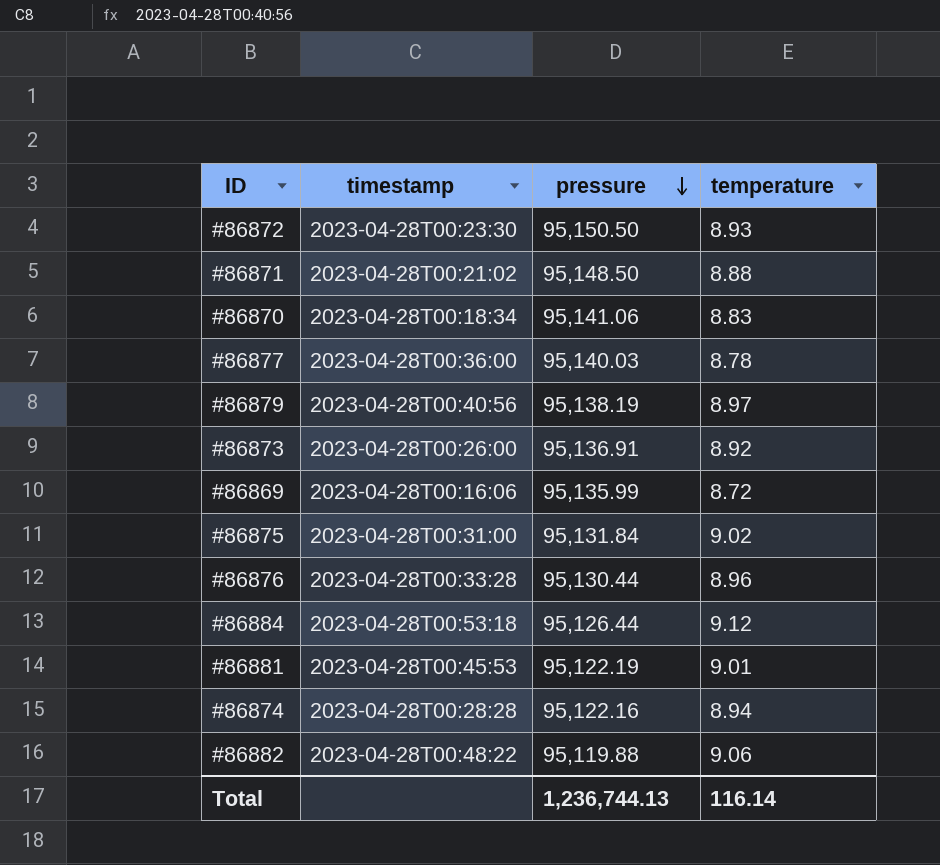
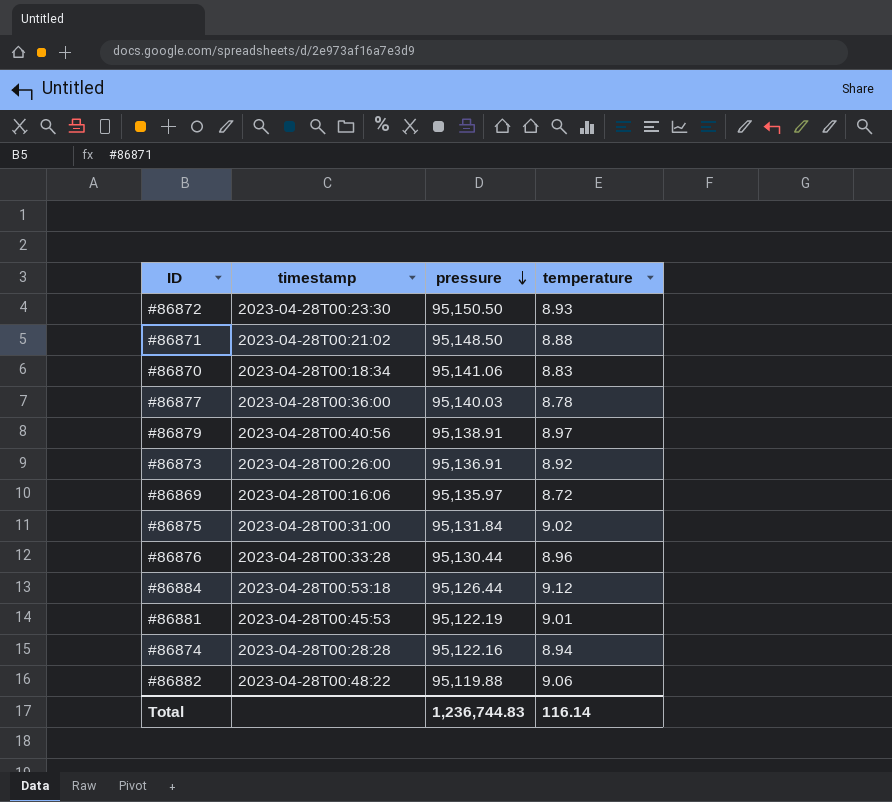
#86879 | pressure: 95,138.19 -> 95,138.91
#86869 | pressure: 95,135.99 -> 95,135.97
Total | pressure: 1,236,744.13 -> 1,236,744.83

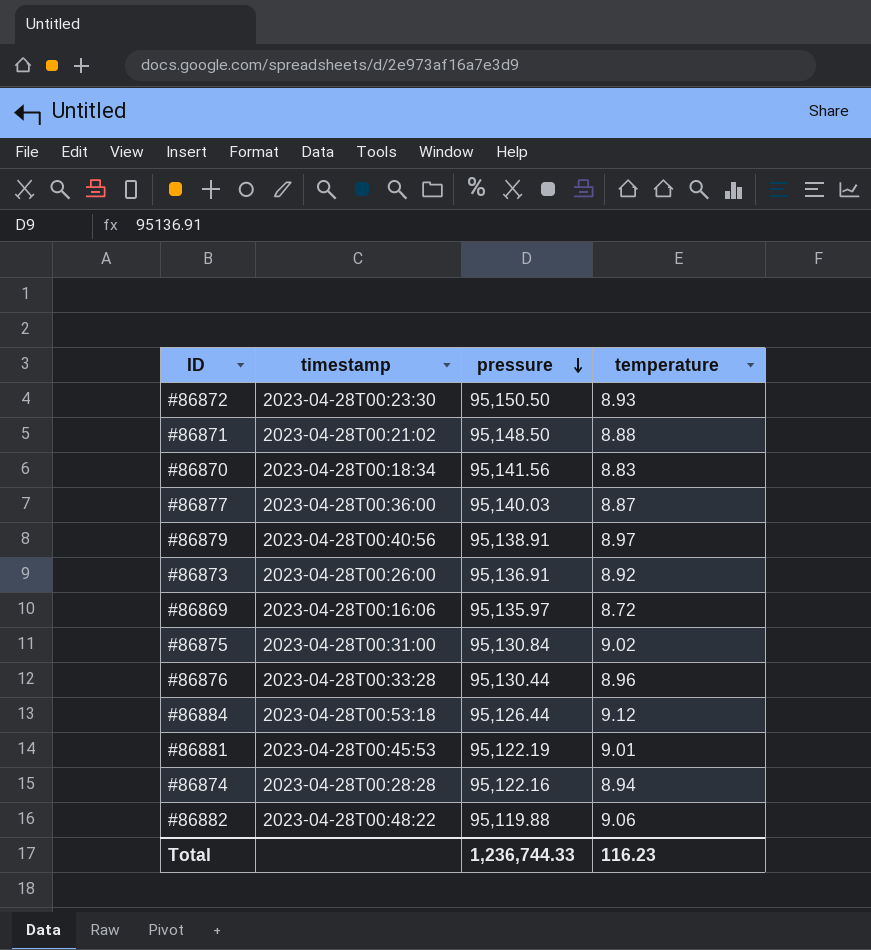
#86870 | pressure: 95,141.06 -> 95,141.56
#86877 | temperature: 8.78 -> 8.87
#86875 | pressure: 95,131.84 -> 95,130.84
Total | pressure: 1,236,744.83 -> 1,236,744.33
Total | temperature: 116.14 -> 116.23

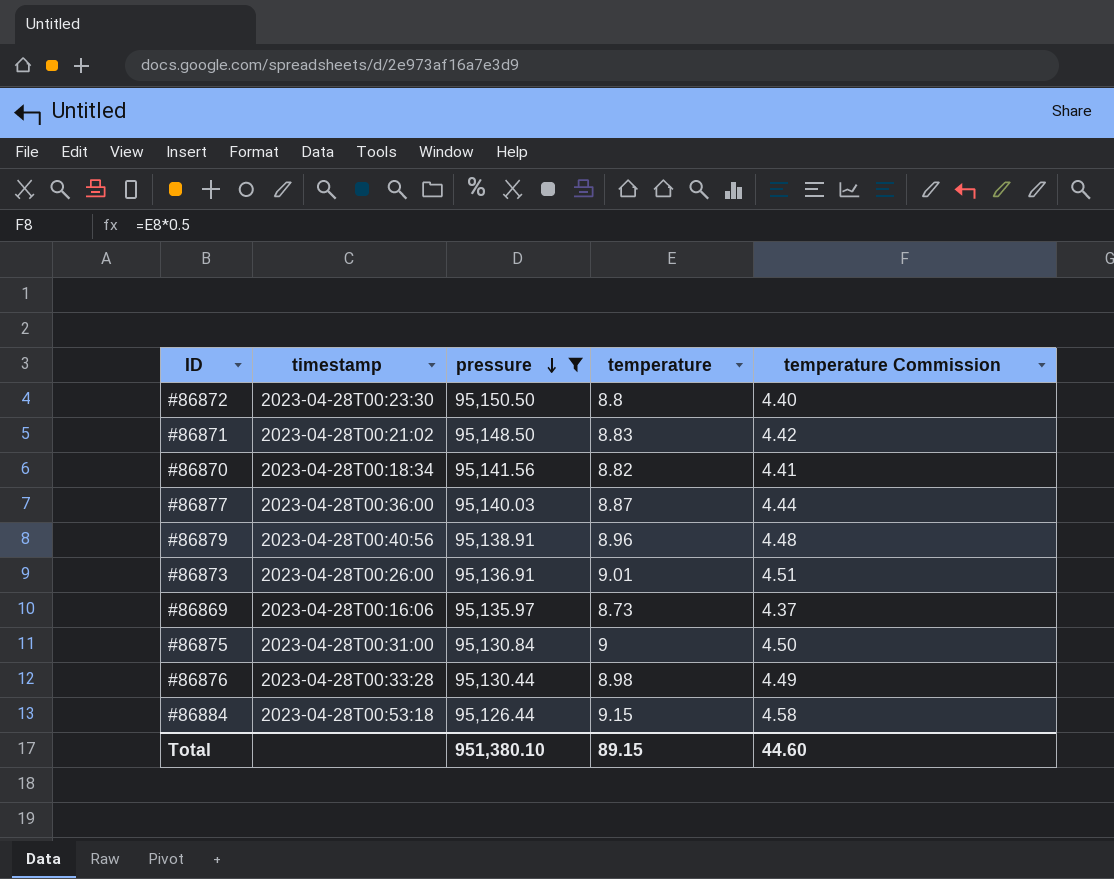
filter: none -> pressure >= 95,126.44
column temperature Commission | formula: none -> [temperature] * 0.5
#86872 | temperature: 8.93 -> 8.8
#86871 | temperature: 8.88 -> 8.83
#86870 | temperature: 8.83 -> 8.82
#86879 | temperature: 8.97 -> 8.96
#86873 | temperature: 8.92 -> 9.01
#86869 | temperature: 8.72 -> 8.73
#86875 | temperature: 9.02 -> 9
#86876 | temperature: 8.96 -> 8.98
#86884 | temperature: 9.12 -> 9.15
Total | pressure: 1,236,744.33 -> 951,380.10
Total | temperature: 116.23 -> 89.15

